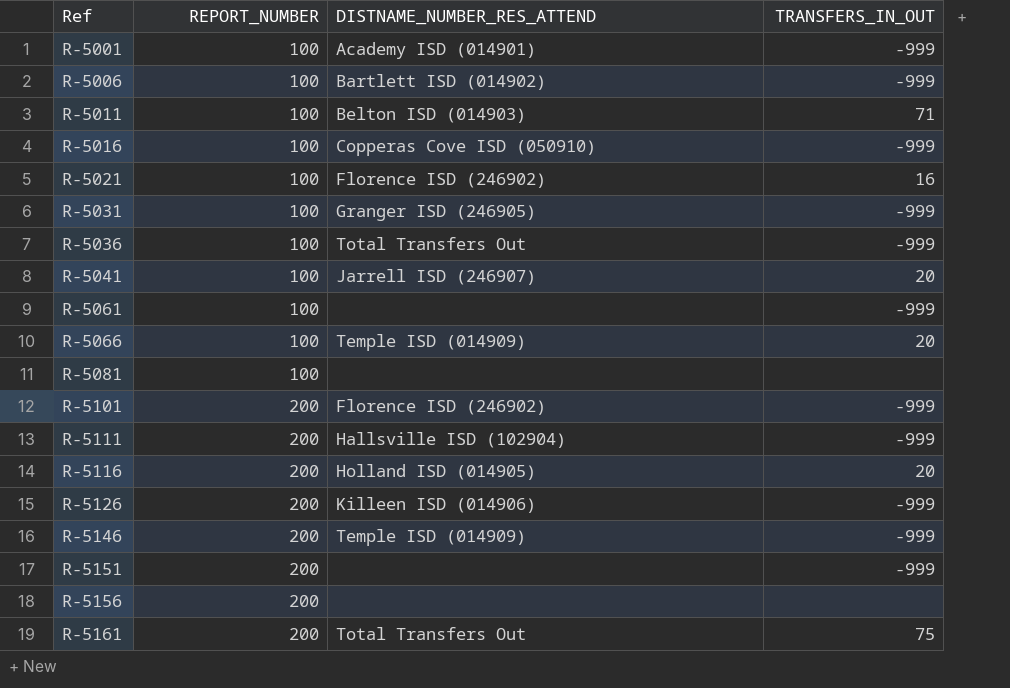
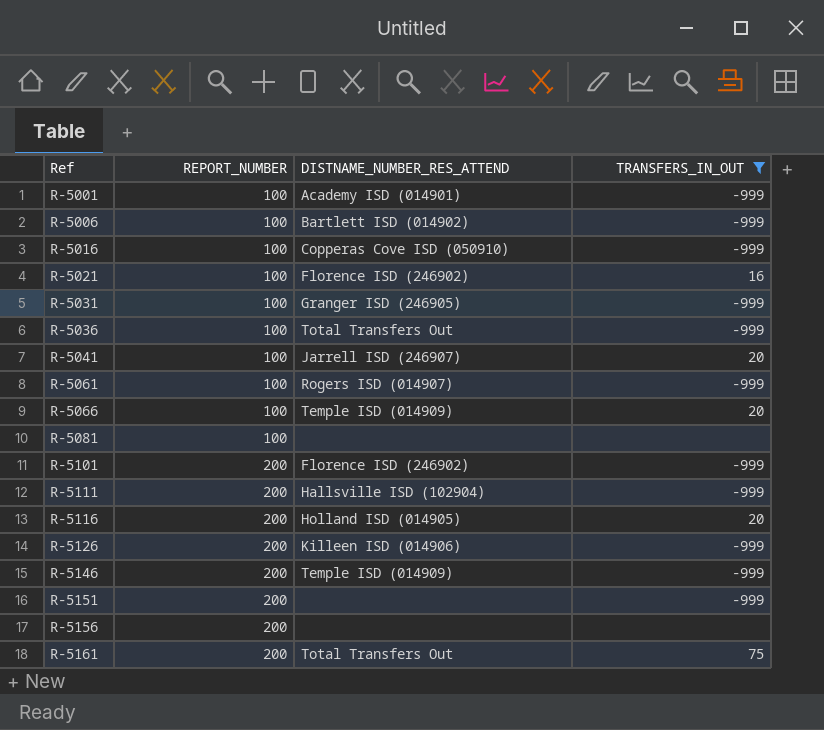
filter: none -> TRANSFERS_IN_OUT != 71
R-5061 | DISTNAME_NUMBER_RES_ATTEND: none -> Rogers ISD (014907)

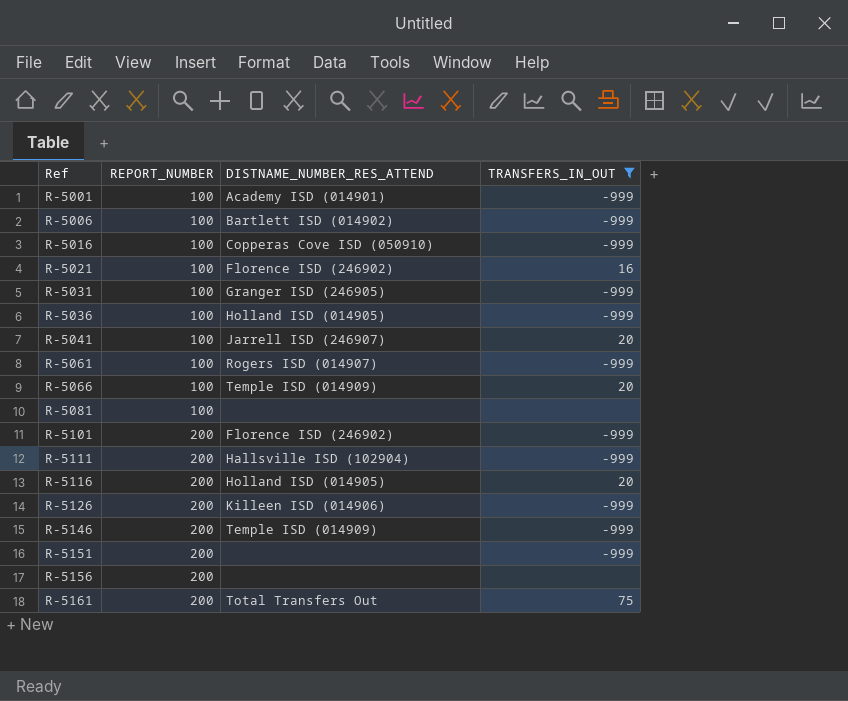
R-5036 | DISTNAME_NUMBER_RES_ATTEND: Total Transfers Out -> Holland ISD (014905)

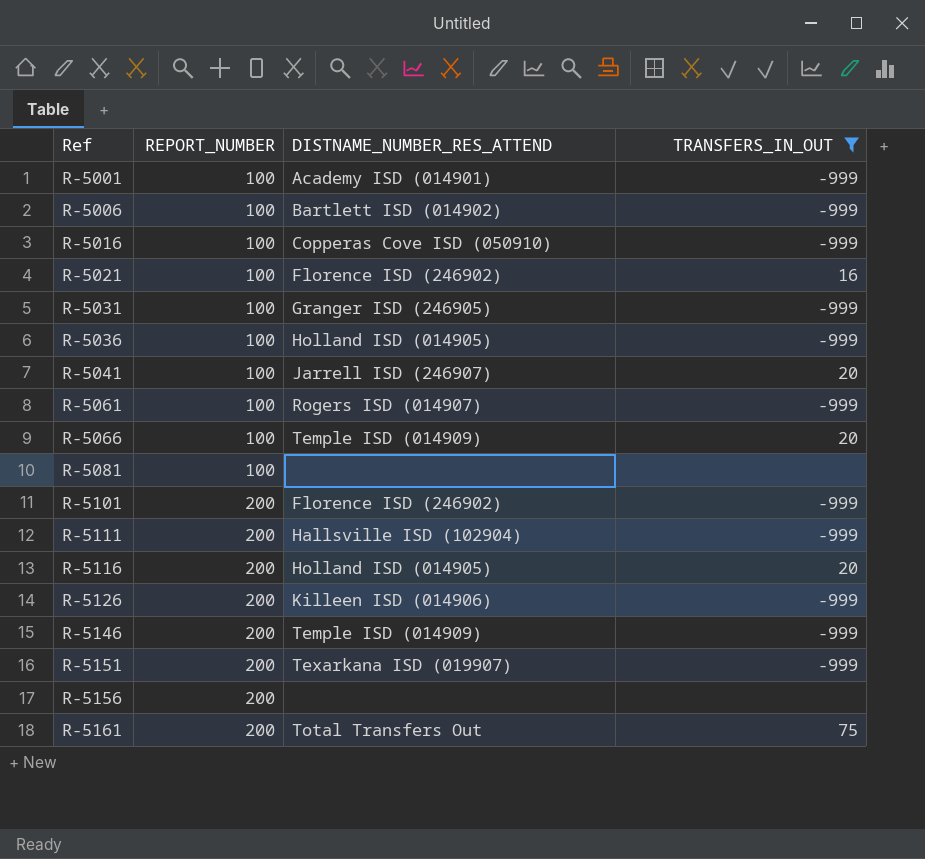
R-5151 | DISTNAME_NUMBER_RES_ATTEND: none -> Texarkana ISD (019907)

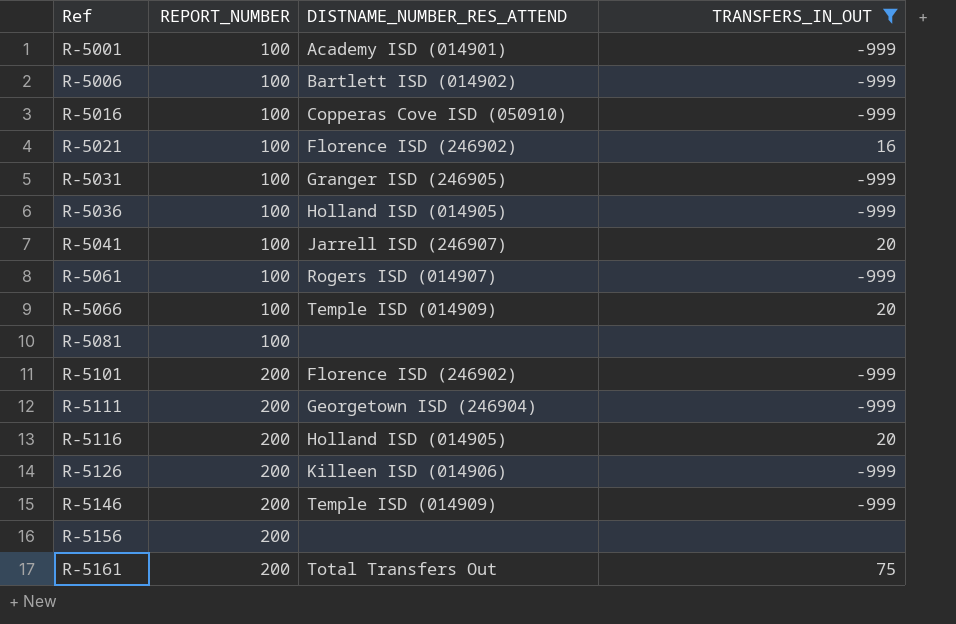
row R-5151: 200 | Texarkana ISD (019907) | -999 -> none
R-5111 | DISTNAME_NUMBER_RES_ATTEND: Hallsville ISD (102904) -> Georgetown ISD (246904)

